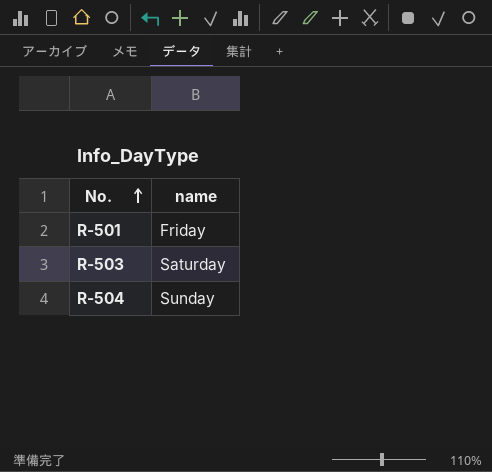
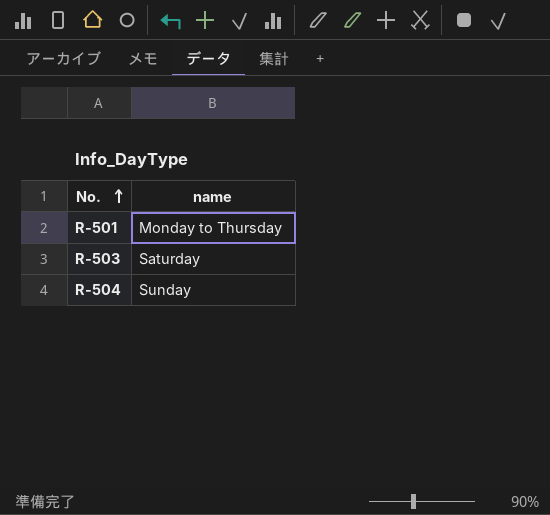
R-501 | name: Friday -> Monday to Thursday

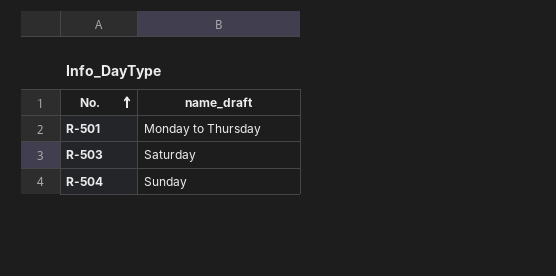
column name: name -> name_draft

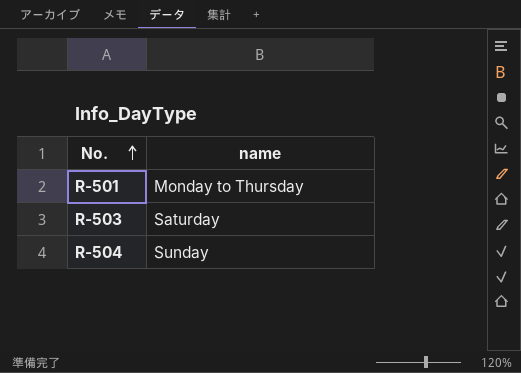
column name: name_draft -> name

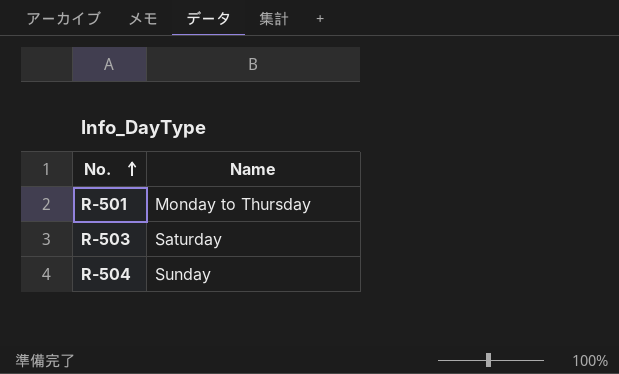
column name: name -> Name

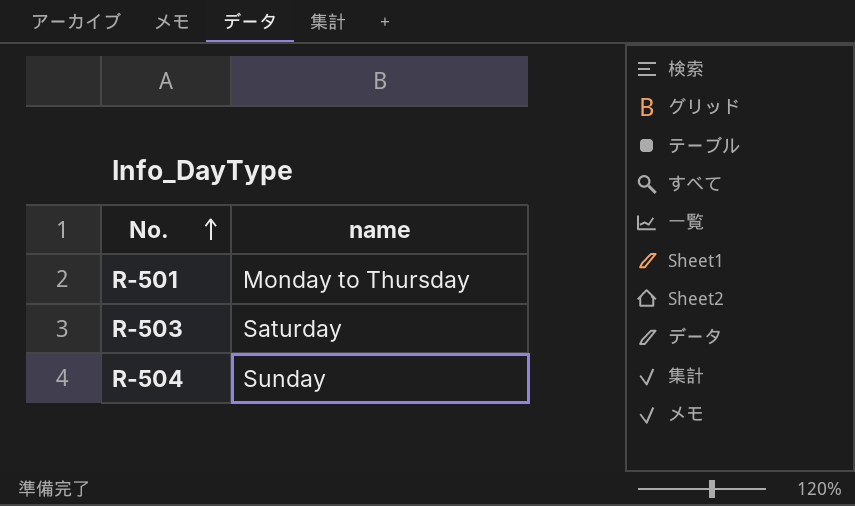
column name: Name -> name

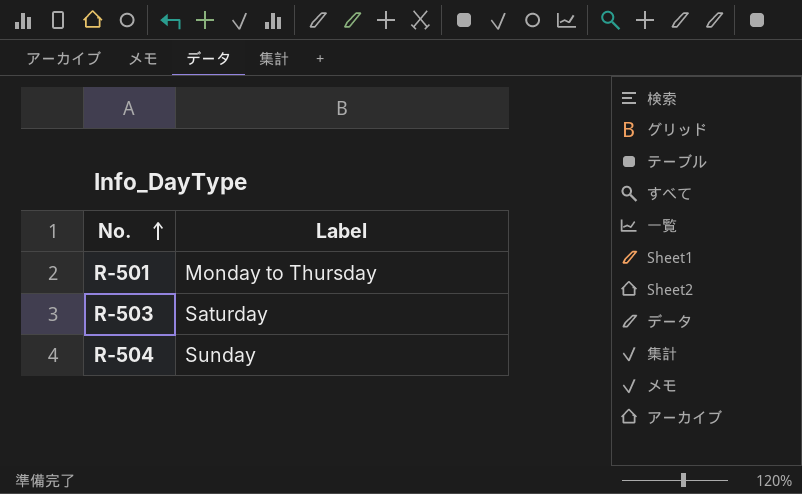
column name: name -> Label

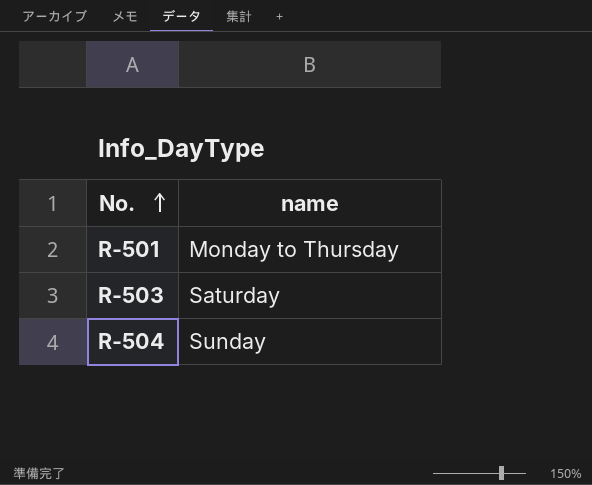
column name: Label -> name

